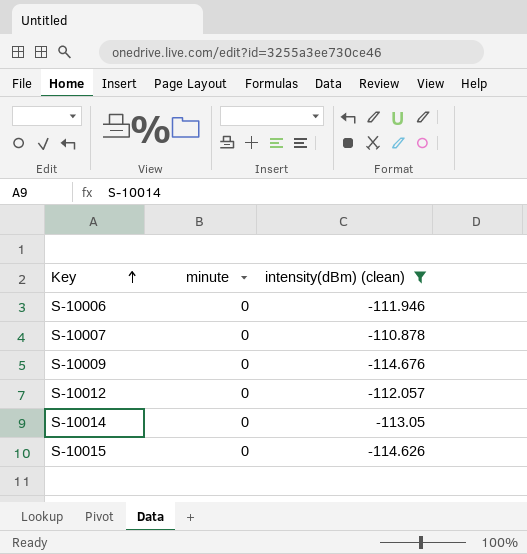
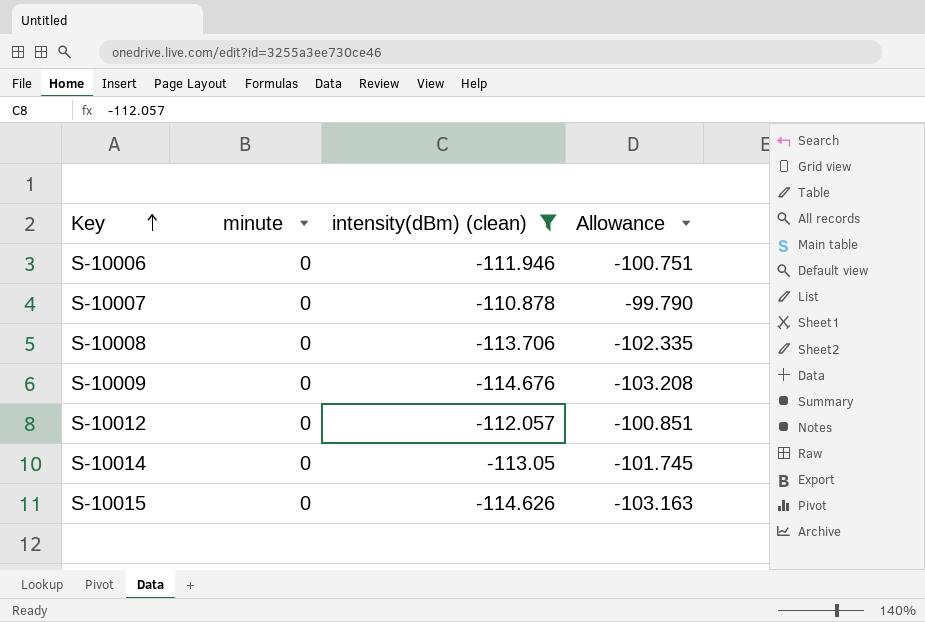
column Allowance | formula: none -> [intensity(dBm) (clean)] * 0.9
row S-10008: none -> 0 | -113.706 | -102.335

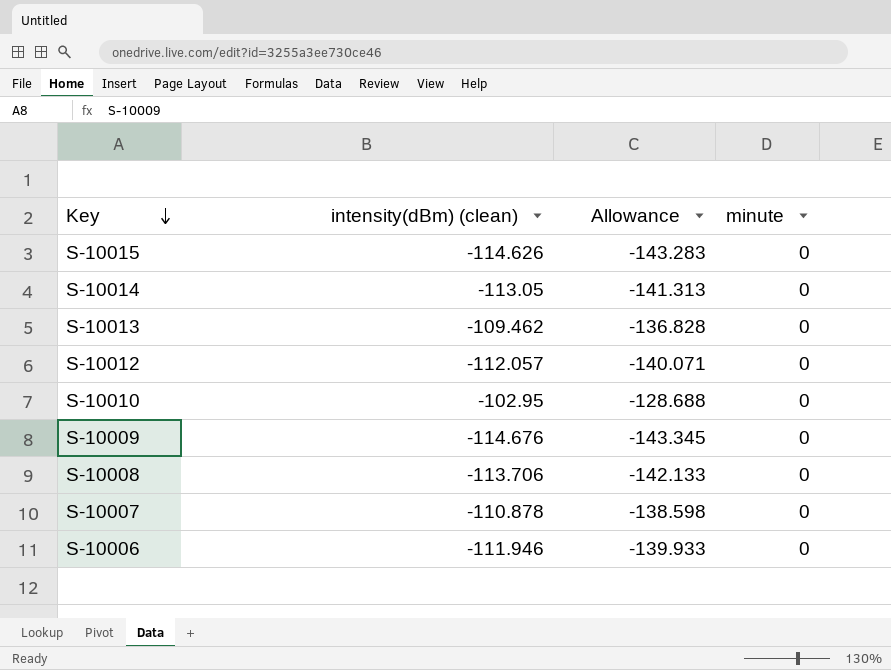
filter: intensity(dBm) (clean) <= -110.878 -> none
row order: Key ascending -> Key descending
column Allowance | formula: [intensity(dBm) (clean)] * 0.9 -> [intensity(dBm) (clean)] * 1.25
column minute | position: 2 -> 4

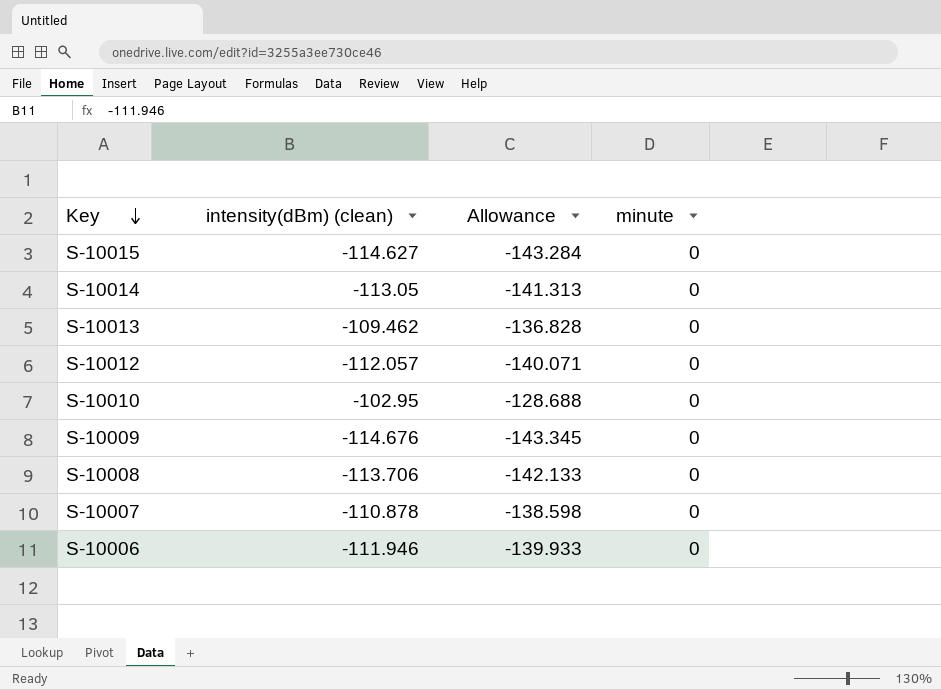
S-10015 | intensity(dBm) (clean): -114.626 -> -114.627
S-10015 | Allowance: -143.283 -> -143.284

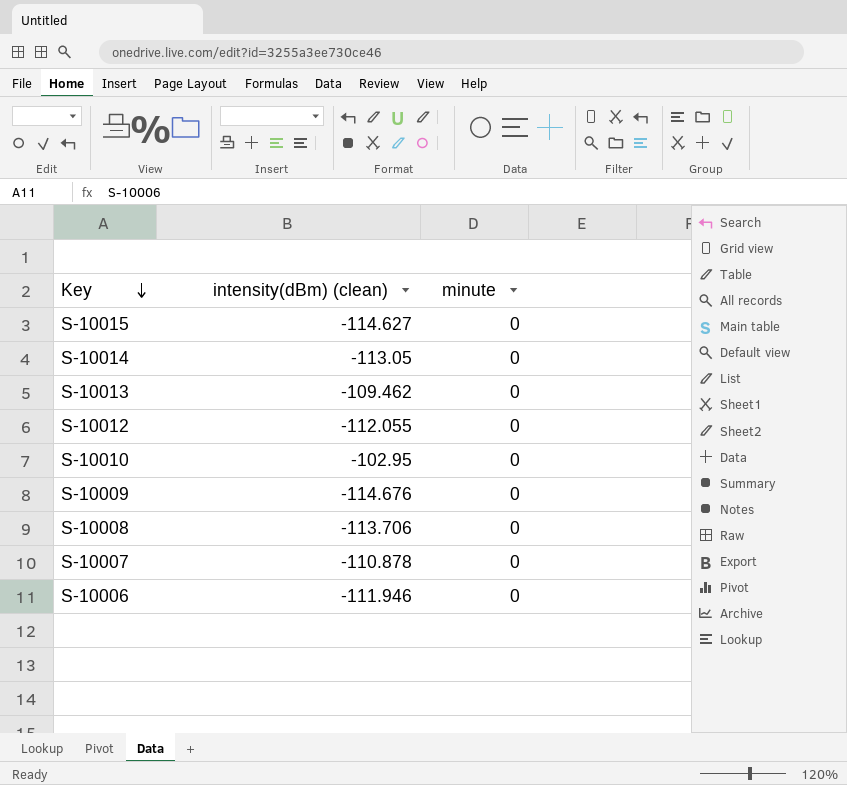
column Allowance | formula: [intensity(dBm) (clean)] * 1.25 -> none
S-10012 | intensity(dBm) (clean): -112.057 -> -112.055

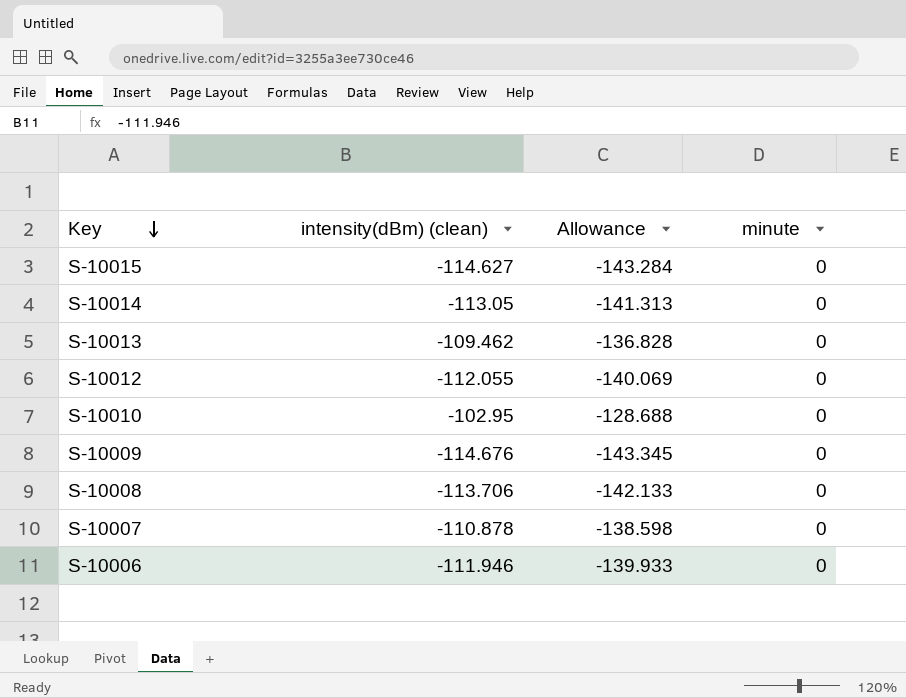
column Allowance | formula: none -> [intensity(dBm) (clean)] * 1.25

